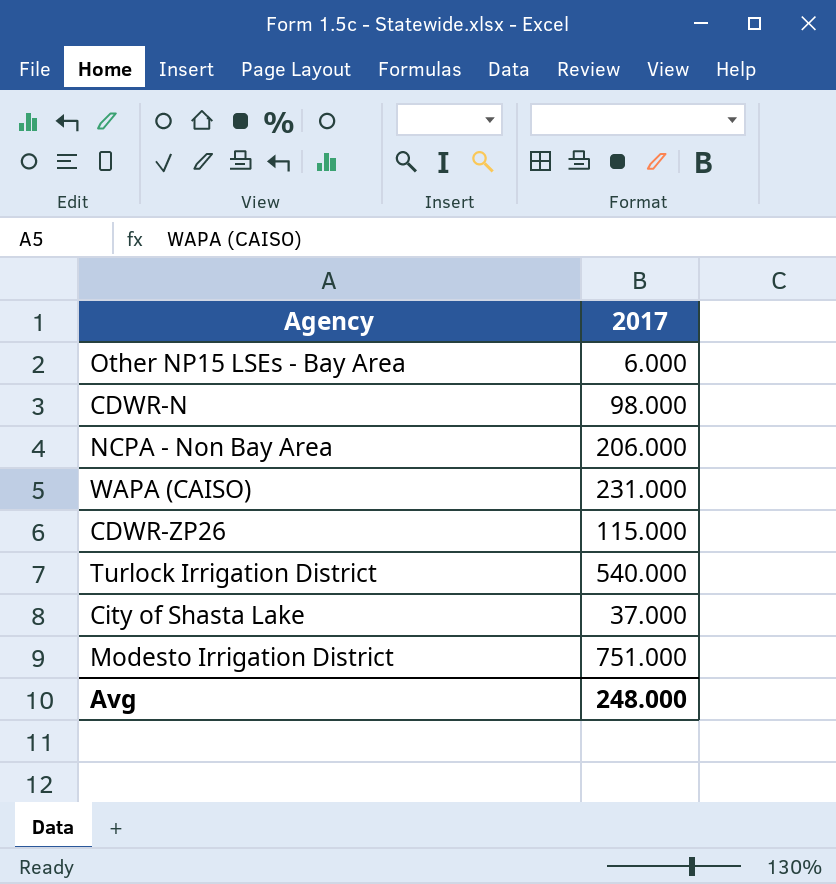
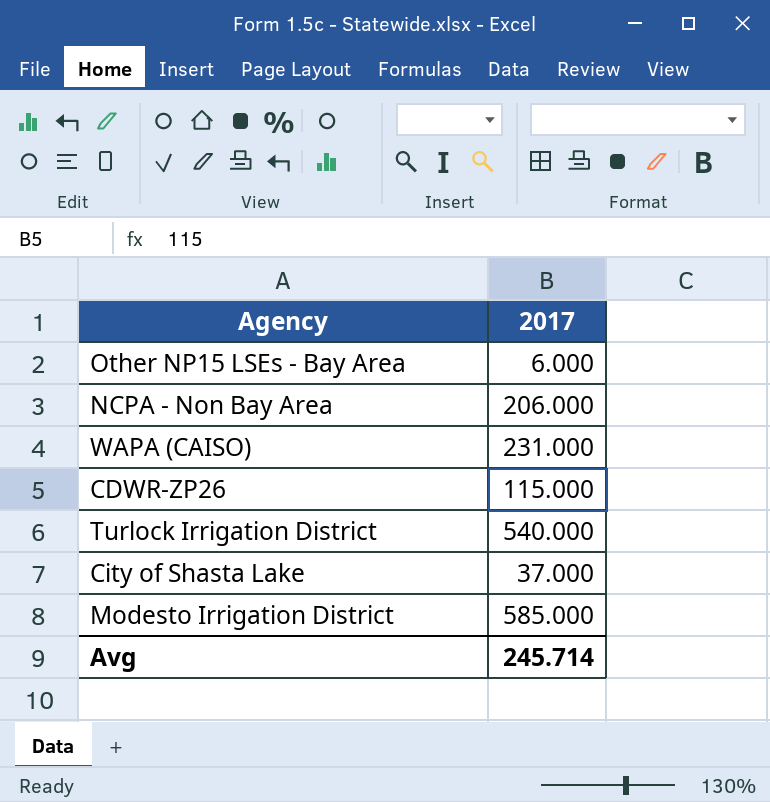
row CDWR-N: 98.000 -> none
Modesto Irrigation District | 2017: 751.000 -> 585.000
Avg | 2017: 248.000 -> 245.714

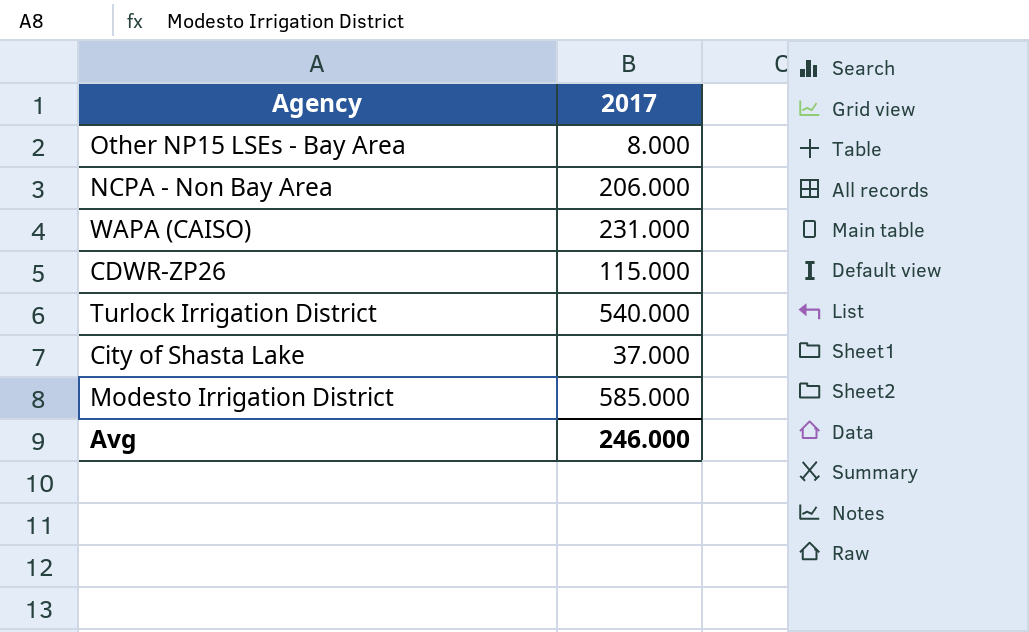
Other NP15 LSEs - Bay Area | 2017: 6.000 -> 8.000
Avg | 2017: 245.714 -> 246.000

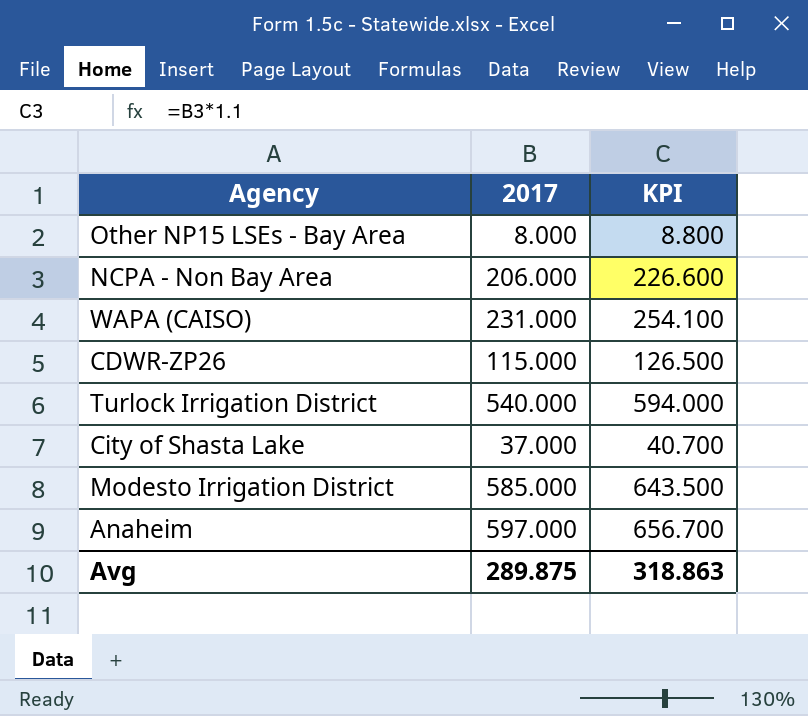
column KPI | formula: none -> [2017] * 1.1
row Anaheim: none -> 597.000 | 656.700
Avg | 2017: 246.000 -> 289.875

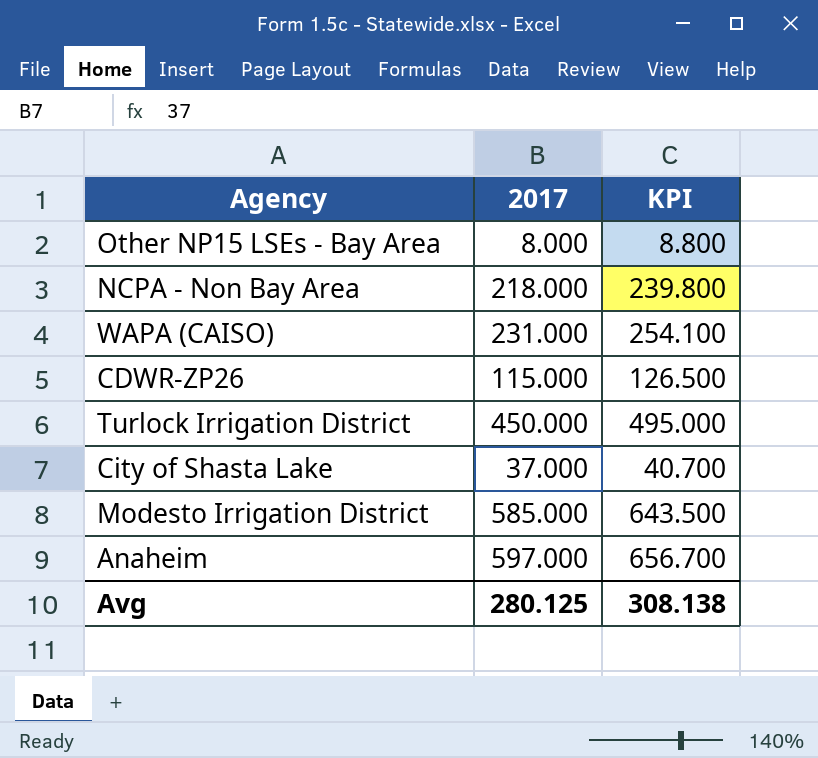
NCPA - Non Bay Area | 2017: 206.000 -> 218.000
NCPA - Non Bay Area | KPI: 226.600 -> 239.800
Turlock Irrigation District | 2017: 540.000 -> 450.000
Turlock Irrigation District | KPI: 594.000 -> 495.000
Avg | 2017: 289.875 -> 280.125
Avg | KPI: 318.863 -> 308.138

